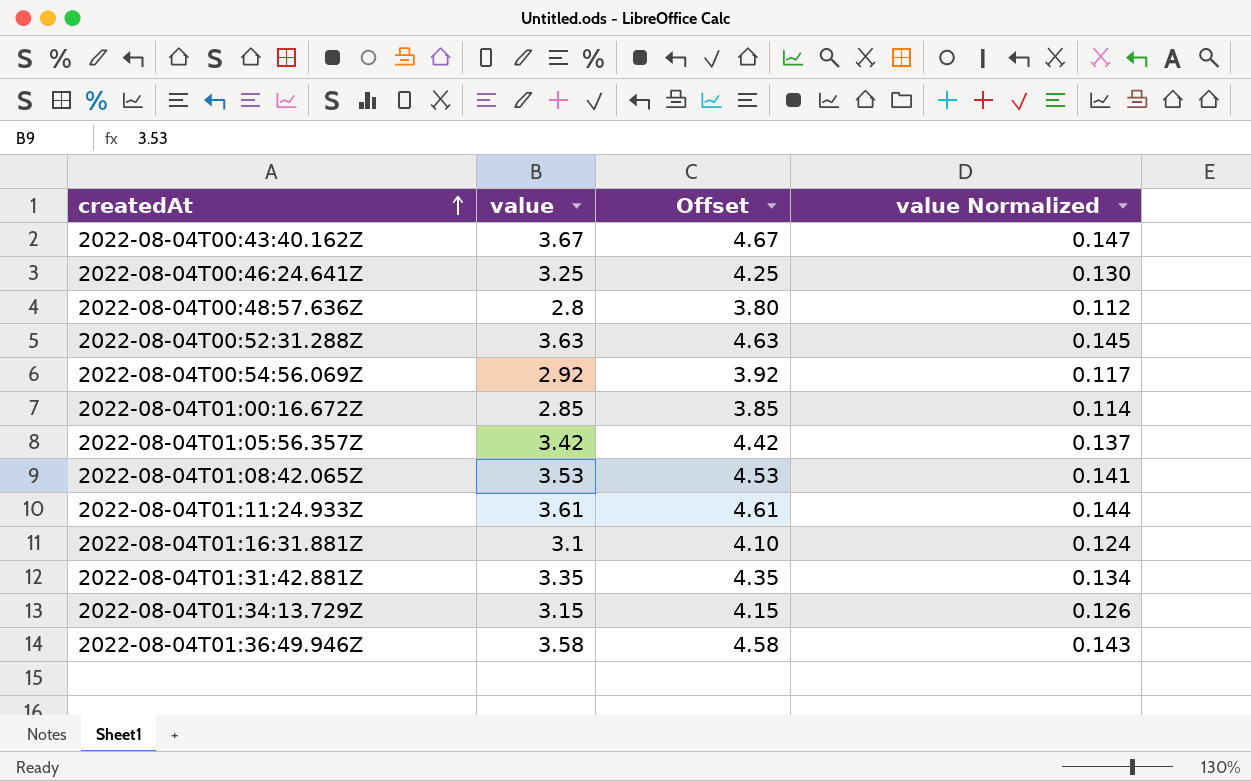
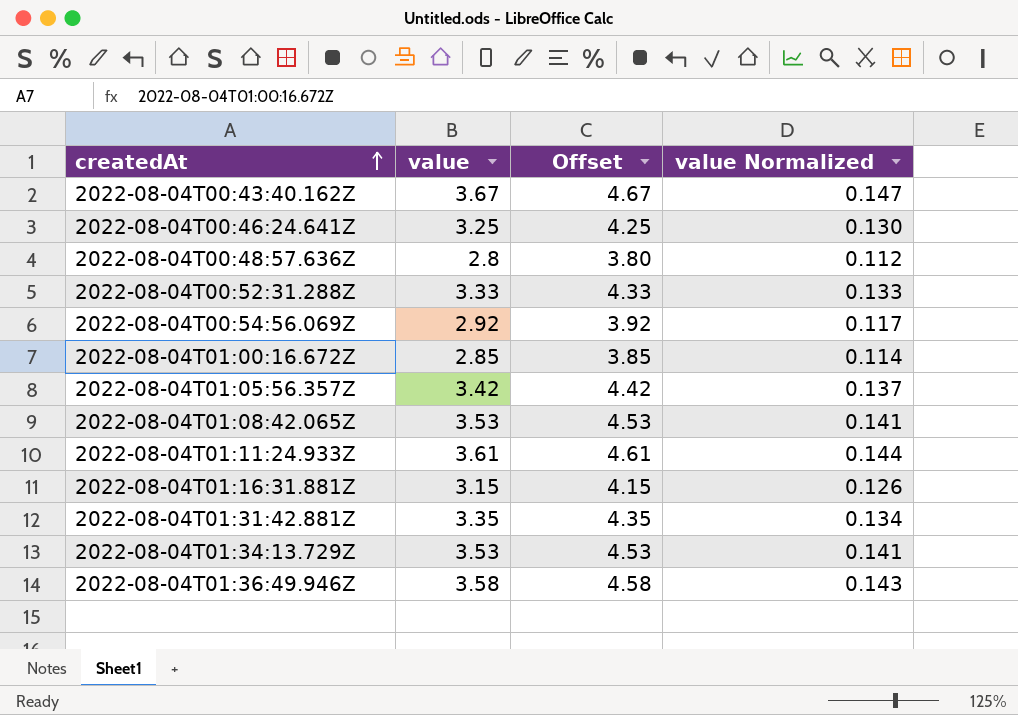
2022-08-04T00:52:31.288Z | value: 3.63 -> 3.33
2022-08-04T00:52:31.288Z | Offset: 4.63 -> 4.33
2022-08-04T00:52:31.288Z | value Normalized: 0.145 -> 0.133
2022-08-04T01:16:31.881Z | value: 3.1 -> 3.15
2022-08-04T01:16:31.881Z | Offset: 4.10 -> 4.15
2022-08-04T01:16:31.881Z | value Normalized: 0.124 -> 0.126
2022-08-04T01:34:13.729Z | value: 3.15 -> 3.53
2022-08-04T01:34:13.729Z | Offset: 4.15 -> 4.53
2022-08-04T01:34:13.729Z | value Normalized: 0.126 -> 0.141

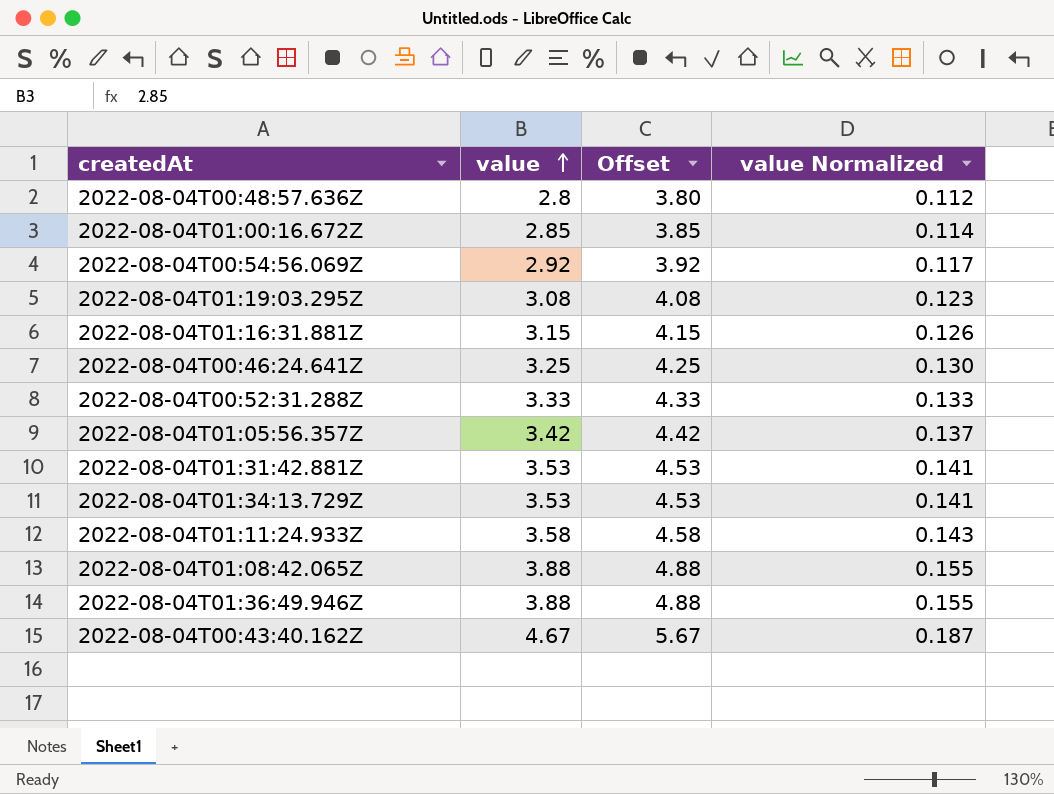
row order: createdAt ascending -> value ascending
row 2022-08-04T01:19:03.295Z: none -> 3.08 | 4.08 | 0.123
2022-08-04T01:31:42.881Z | value: 3.35 -> 3.53
2022-08-04T01:31:42.881Z | Offset: 4.35 -> 4.53
2022-08-04T01:31:42.881Z | value Normalized: 0.134 -> 0.141
2022-08-04T01:11:24.933Z | value: 3.61 -> 3.58
2022-08-04T01:11:24.933Z | Offset: 4.61 -> 4.58
2022-08-04T01:11:24.933Z | value Normalized: 0.144 -> 0.143
2022-08-04T01:08:42.065Z | value: 3.53 -> 3.88
2022-08-04T01:08:42.065Z | Offset: 4.53 -> 4.88
2022-08-04T01:08:42.065Z | value Normalized: 0.141 -> 0.155
2022-08-04T01:36:49.946Z | value: 3.58 -> 3.88
2022-08-04T01:36:49.946Z | Offset: 4.58 -> 4.88
2022-08-04T01:36:49.946Z | value Normalized: 0.143 -> 0.155
2022-08-04T00:43:40.162Z | value: 3.67 -> 4.67
2022-08-04T00:43:40.162Z | Offset: 4.67 -> 5.67
2022-08-04T00:43:40.162Z | value Normalized: 0.147 -> 0.187

